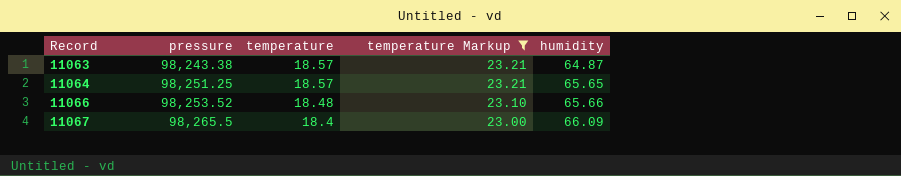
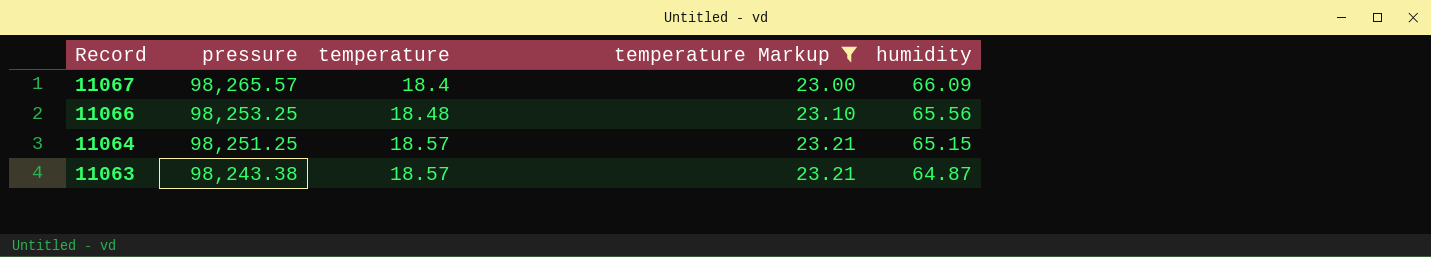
row order: Record ascending -> Record descending
11067 | pressure: 98,265.5 -> 98,265.57
11066 | pressure: 98,253.52 -> 98,253.25
11066 | humidity: 65.66 -> 65.56
11064 | humidity: 65.65 -> 65.15

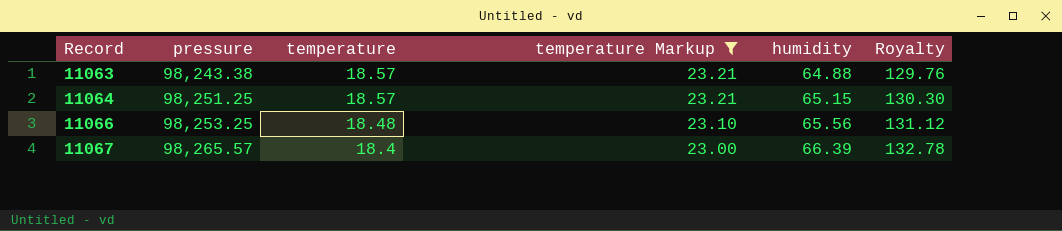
row order: Record descending -> Record ascending
column Royalty | formula: none -> [humidity] * 2
11063 | humidity: 64.87 -> 64.88
11067 | humidity: 66.09 -> 66.39

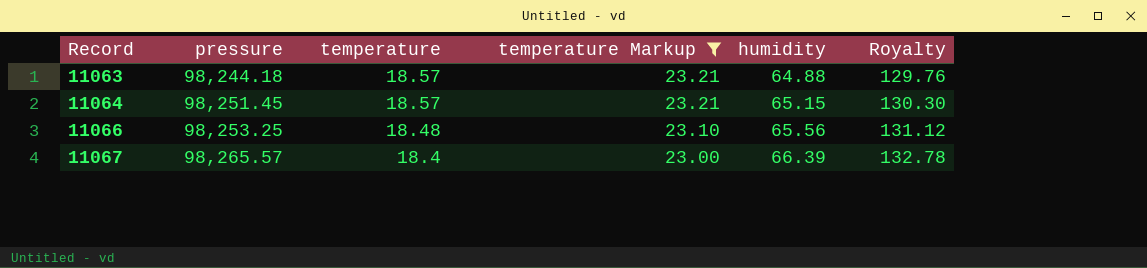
11063 | pressure: 98,243.38 -> 98,244.18
11064 | pressure: 98,251.25 -> 98,251.45

